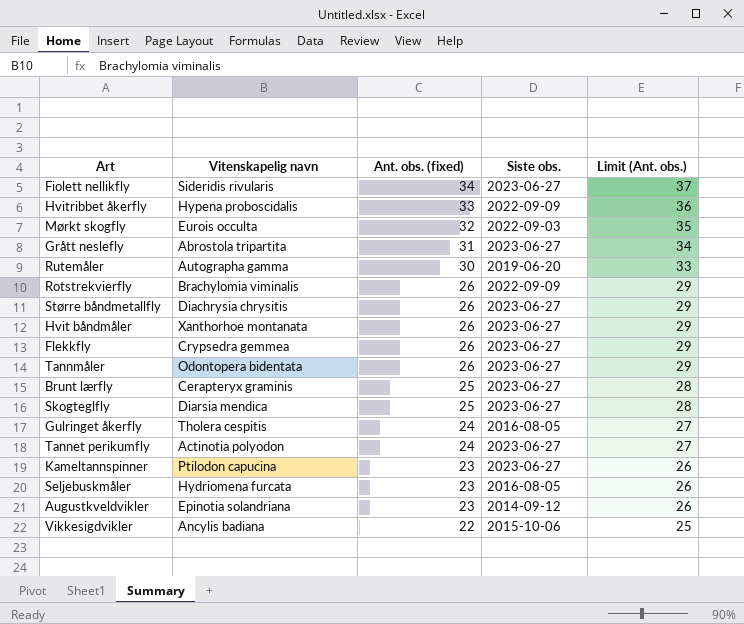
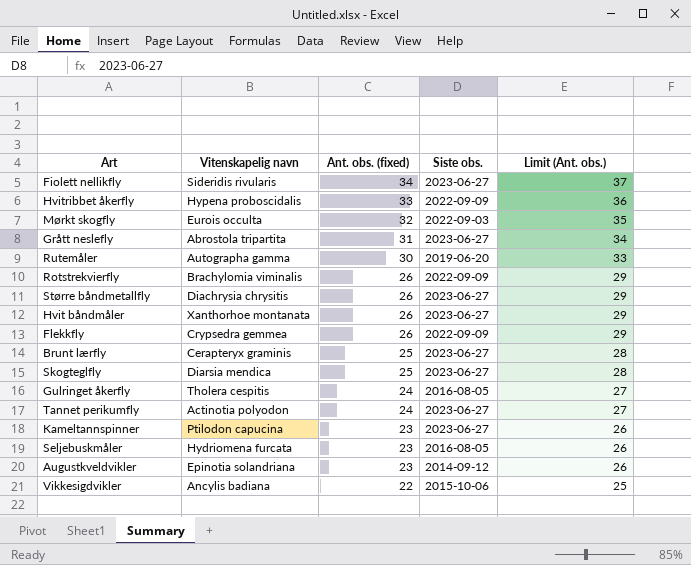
row Tannmåler: Odontopera bidentata | 26 | 2023-06-27 | 29 -> none
Flekkfly | Siste obs.: 2023-06-27 -> 2022-09-09

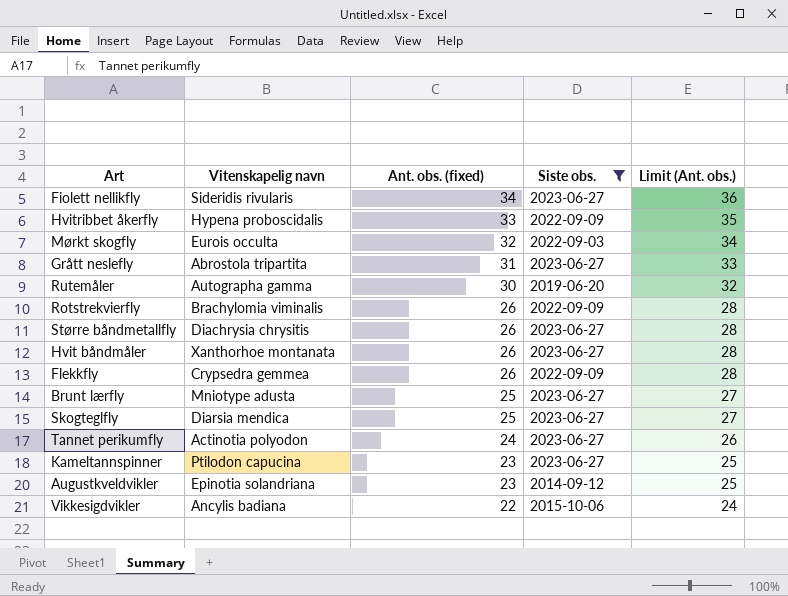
filter: none -> Siste obs. != 2016-08-05
column Limit (Ant. obs.) | formula: [Ant. obs. (fixed)] + 3 -> [Ant. obs. (fixed)] + 2
Brunt lærfly | Vitenskapelig navn: Cerapteryx graminis -> Mniotype adusta

